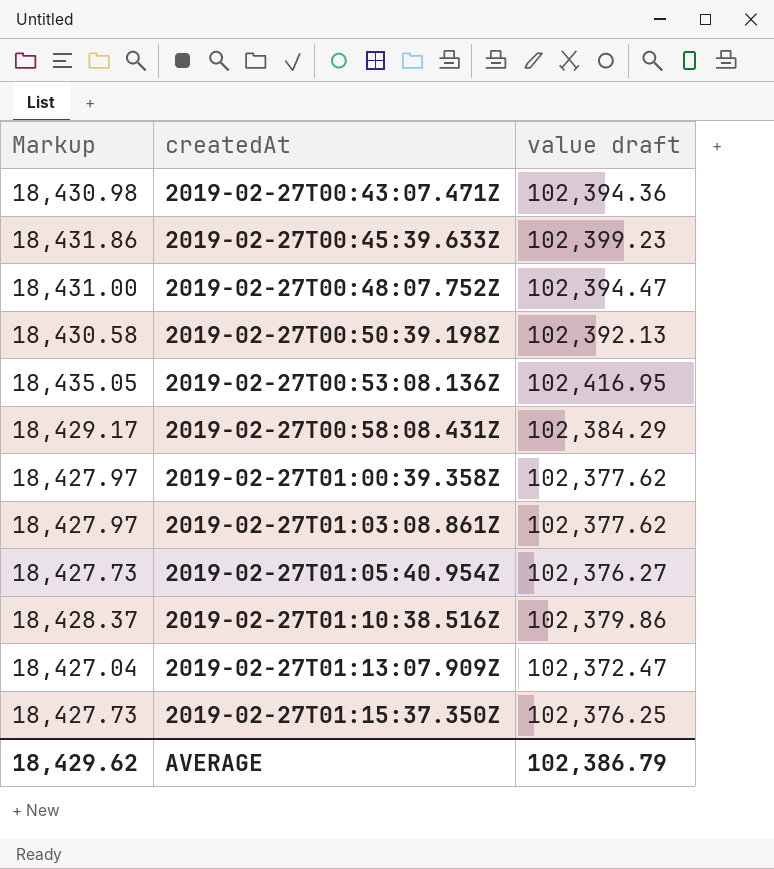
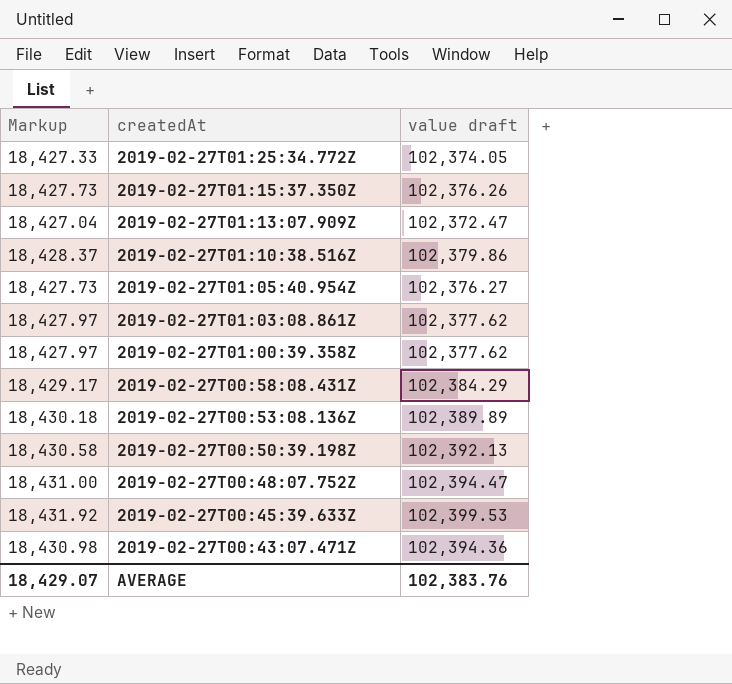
row order: createdAt ascending -> createdAt descending
row 2019-02-27T01:25:34.772Z: none -> 18,427.33 | 102,374.05
2019-02-27T01:15:37.350Z | value draft: 102,376.25 -> 102,376.26
2019-02-27T00:53:08.136Z | Markup: 18,435.05 -> 18,430.18
2019-02-27T00:53:08.136Z | value draft: 102,416.95 -> 102,389.89
2019-02-27T00:45:39.633Z | Markup: 18,431.86 -> 18,431.92
2019-02-27T00:45:39.633Z | value draft: 102,399.23 -> 102,399.53
AVERAGE | Markup: 18,429.62 -> 18,429.07
AVERAGE | value draft: 102,386.79 -> 102,383.76

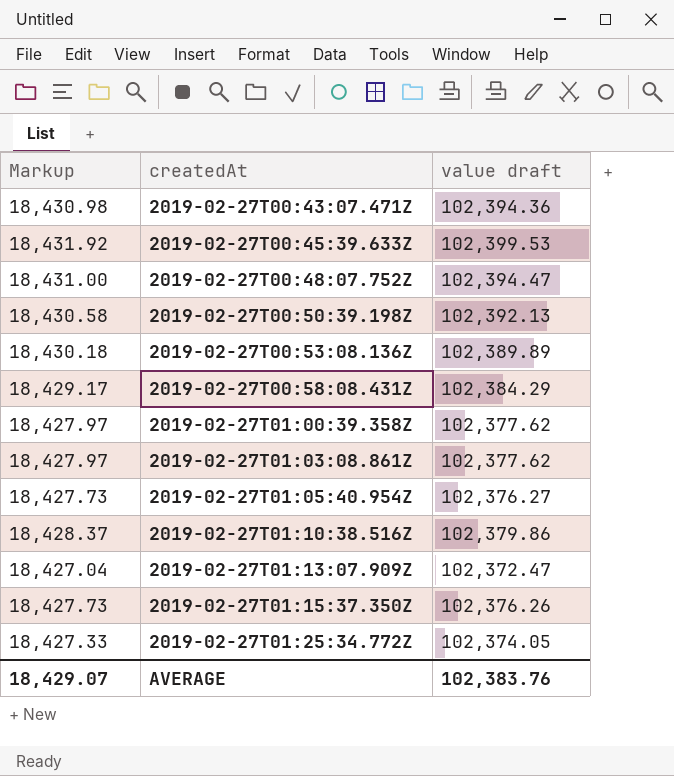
row order: createdAt descending -> createdAt ascending

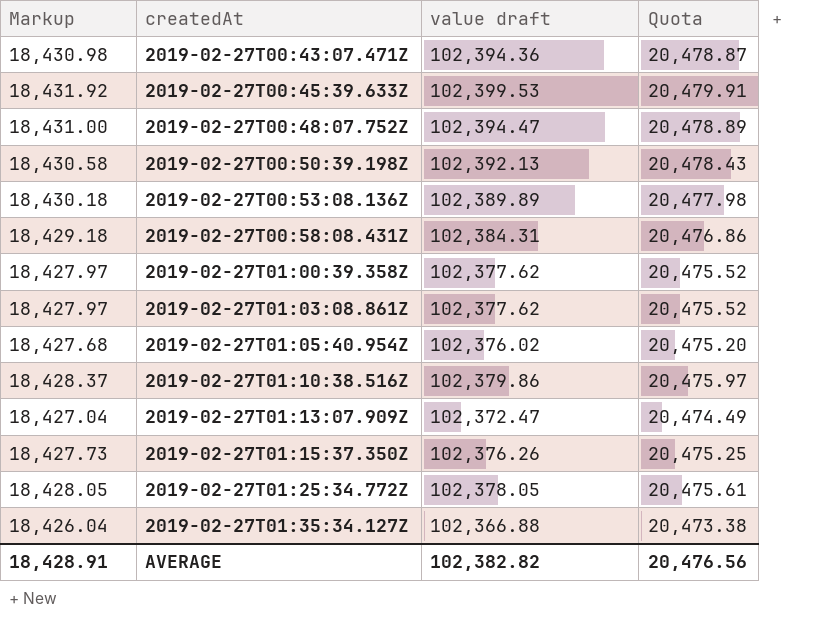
column Quota | formula: none -> [value draft] * 0.2
2019-02-27T00:58:08.431Z | Markup: 18,429.17 -> 18,429.18
2019-02-27T00:58:08.431Z | value draft: 102,384.29 -> 102,384.31
2019-02-27T01:05:40.954Z | Markup: 18,427.73 -> 18,427.68
2019-02-27T01:05:40.954Z | value draft: 102,376.27 -> 102,376.02
2019-02-27T01:25:34.772Z | Markup: 18,427.33 -> 18,428.05
2019-02-27T01:25:34.772Z | value draft: 102,374.05 -> 102,378.05
row 2019-02-27T01:35:34.127Z: none -> 18,426.04 | 102,366.88 | 20,473.38
AVERAGE | Markup: 18,429.07 -> 18,428.91
AVERAGE | value draft: 102,383.76 -> 102,382.82

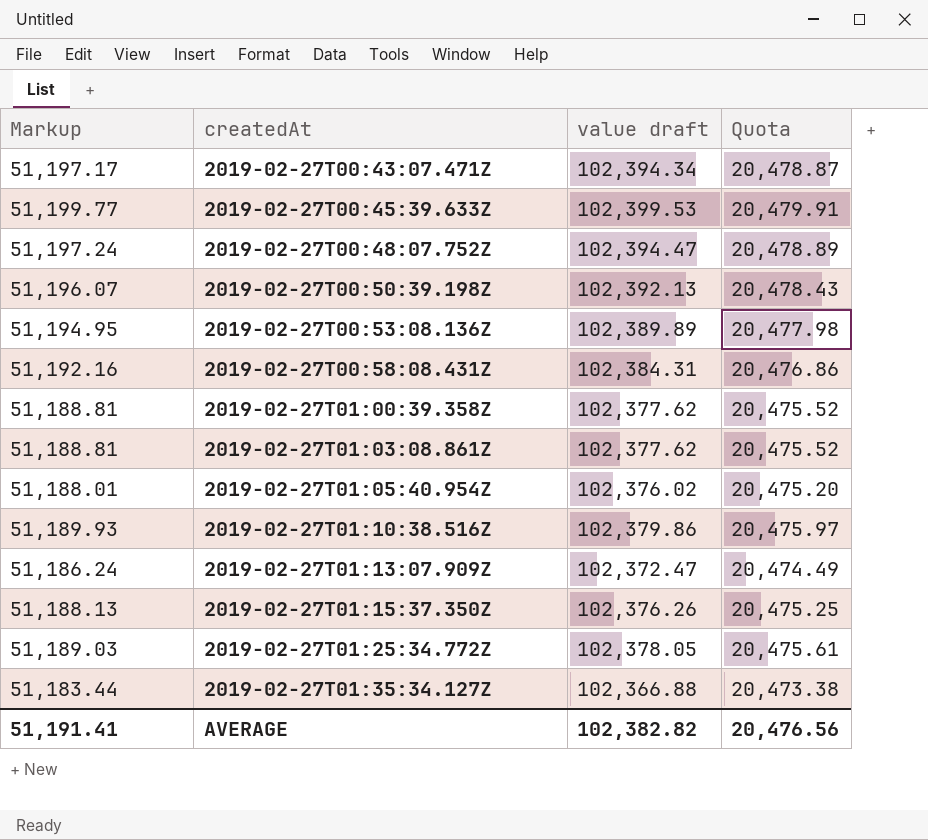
column Markup | formula: [value draft] * 0.18 -> [value draft] * 0.5
2019-02-27T00:43:07.471Z | value draft: 102,394.36 -> 102,394.34
AVERAGE | Markup: 18,428.91 -> 51,191.41

